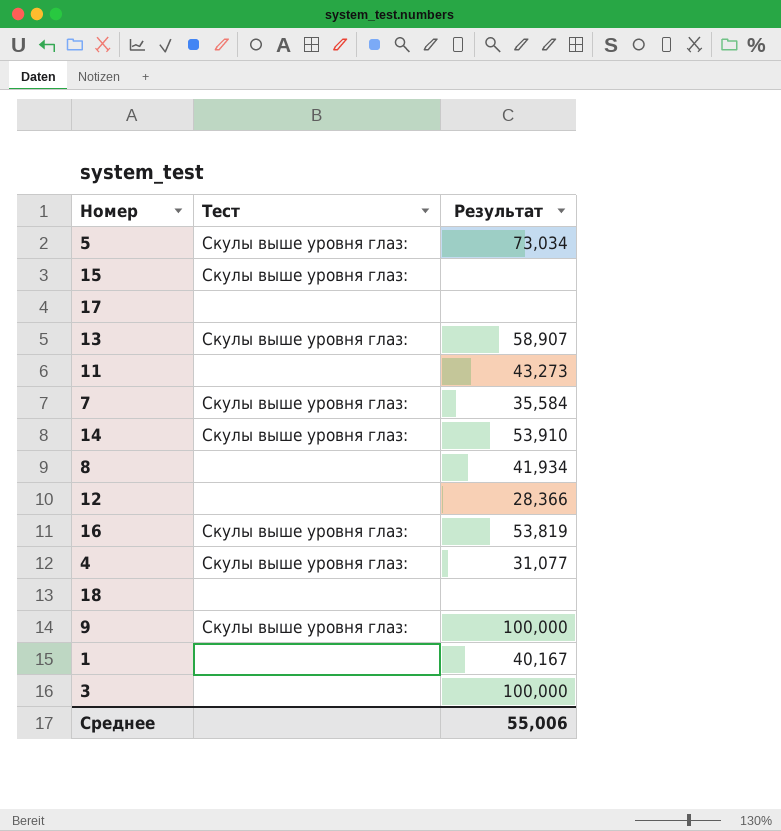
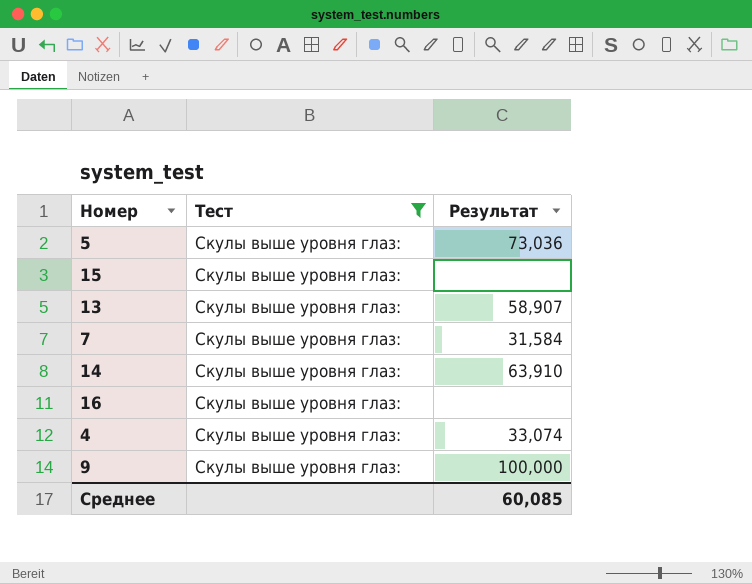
filter: none -> Тест = Скулы выше уровня глаз:
5 | Результат: 73,034 -> 73,036
7 | Результат: 35,584 -> 31,584
14 | Результат: 53,910 -> 63,910
16 | Результат: 53,819 -> none
4 | Результат: 31,077 -> 33,074
Среднее | Результат: 55,006 -> 60,085

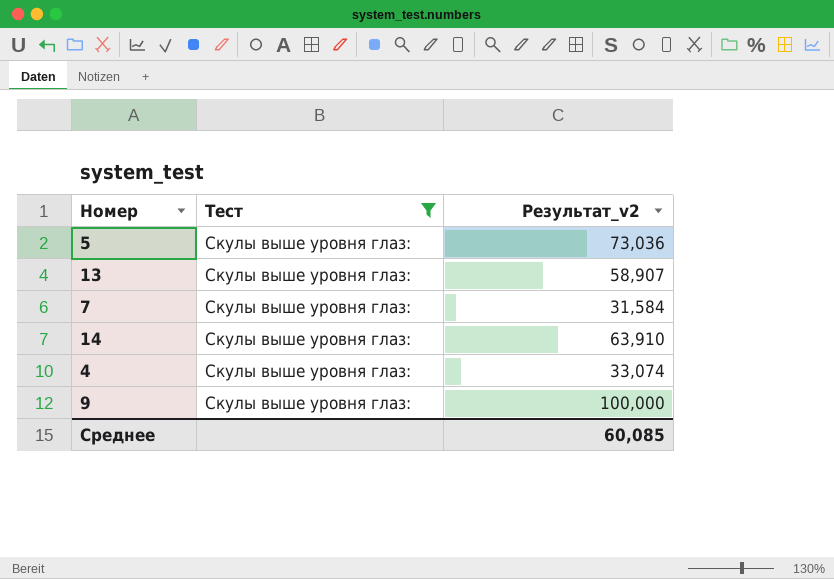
column name: Результат -> Результат_v2
row 15: Скулы выше уровня глаз: | none -> none
row 16: Скулы выше уровня глаз: | none -> none

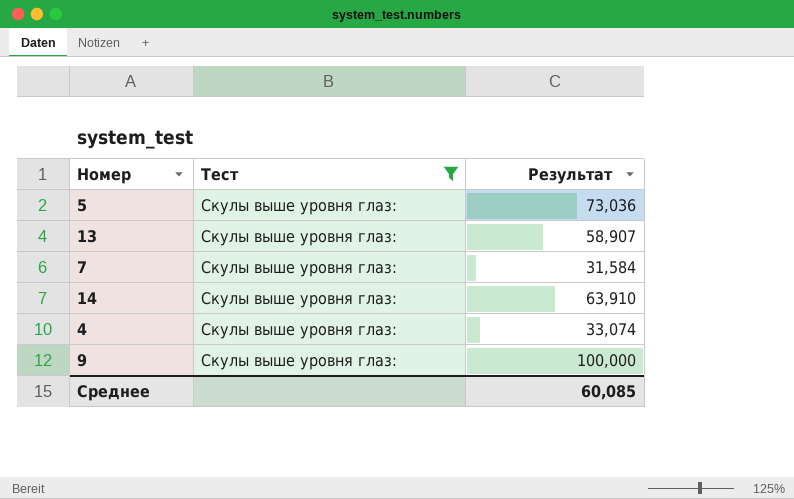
column name: Результат_v2 -> Результат

